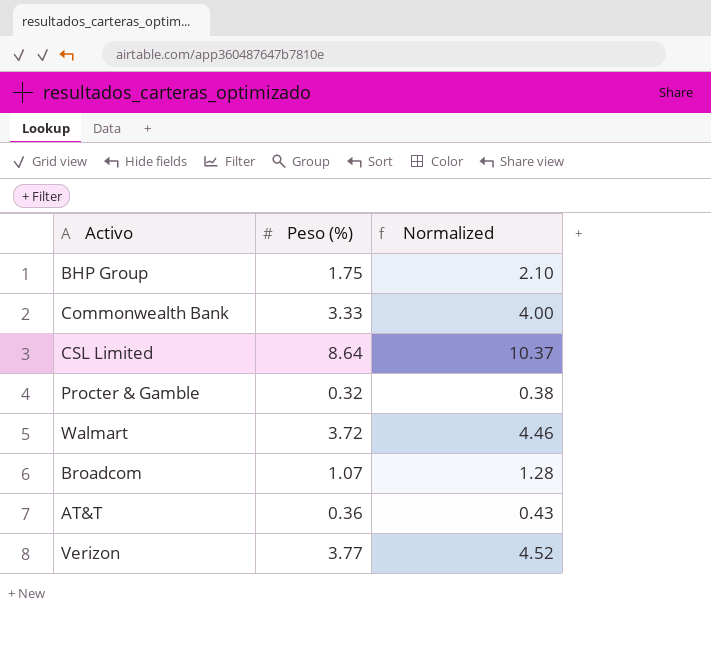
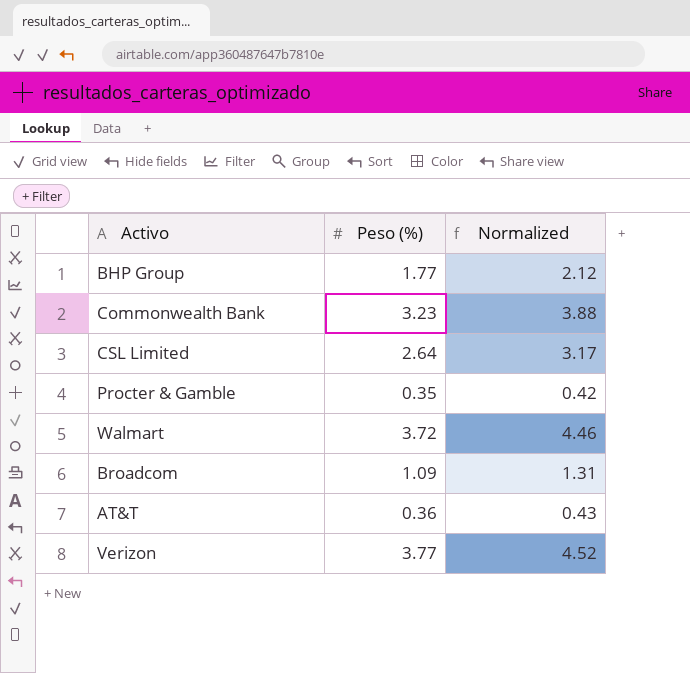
BHP Group | Peso (%): 1.75 -> 1.77
BHP Group | Normalized: 2.10 -> 2.12
Commonwealth Bank | Peso (%): 3.33 -> 3.23
Commonwealth Bank | Normalized: 4.00 -> 3.88
CSL Limited | Peso (%): 8.64 -> 2.64
CSL Limited | Normalized: 10.37 -> 3.17
Procter & Gamble | Peso (%): 0.32 -> 0.35
Procter & Gamble | Normalized: 0.38 -> 0.42
Broadcom | Peso (%): 1.07 -> 1.09
Broadcom | Normalized: 1.28 -> 1.31

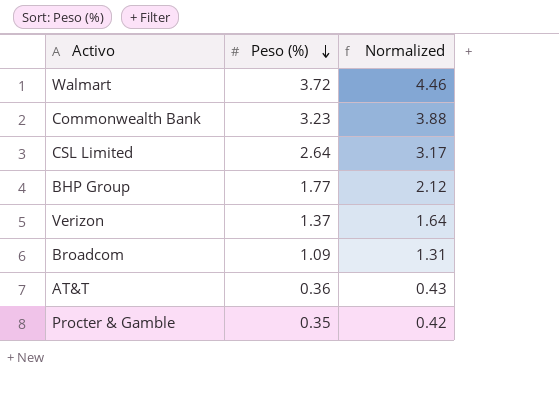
row order: none -> Peso (%) descending
Verizon | Peso (%): 3.77 -> 1.37
Verizon | Normalized: 4.52 -> 1.64

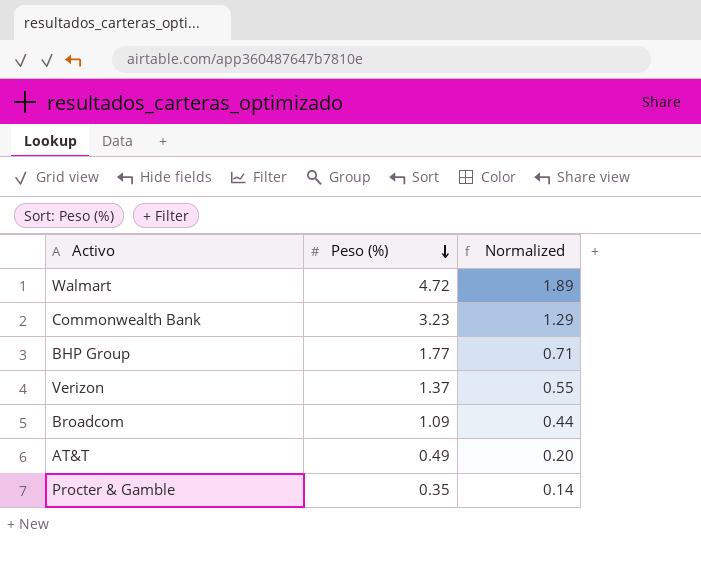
column Normalized | formula: [Peso (%)] * 1.2 -> [Peso (%)] * 0.4
row CSL Limited: 2.64 | 3.17 -> none
Walmart | Peso (%): 3.72 -> 4.72
AT&T | Peso (%): 0.36 -> 0.49

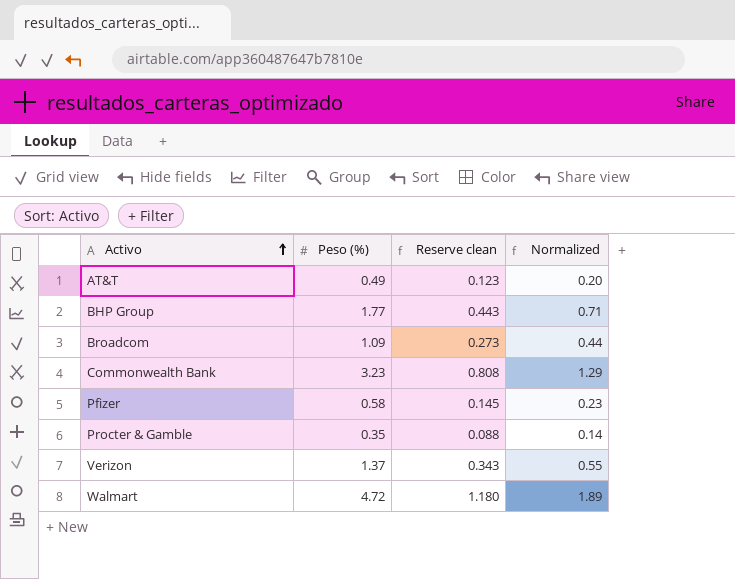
row order: Peso (%) descending -> Activo ascending
column Reserve clean | formula: none -> [Peso (%)] * 0.25
row Pfizer: none -> 0.58 | 0.145 | 0.23

